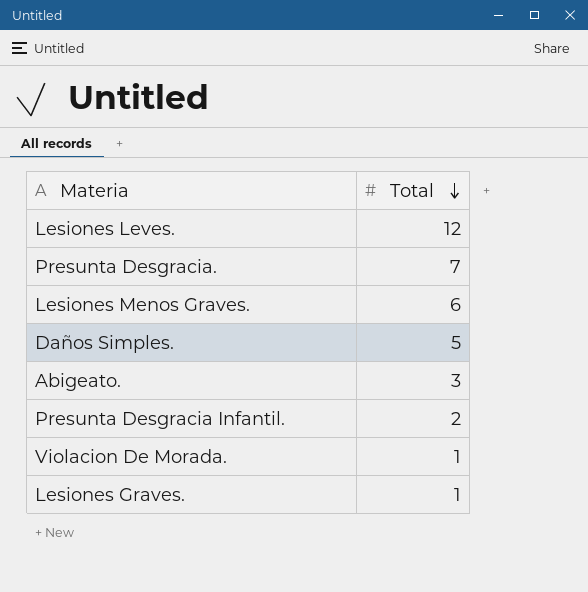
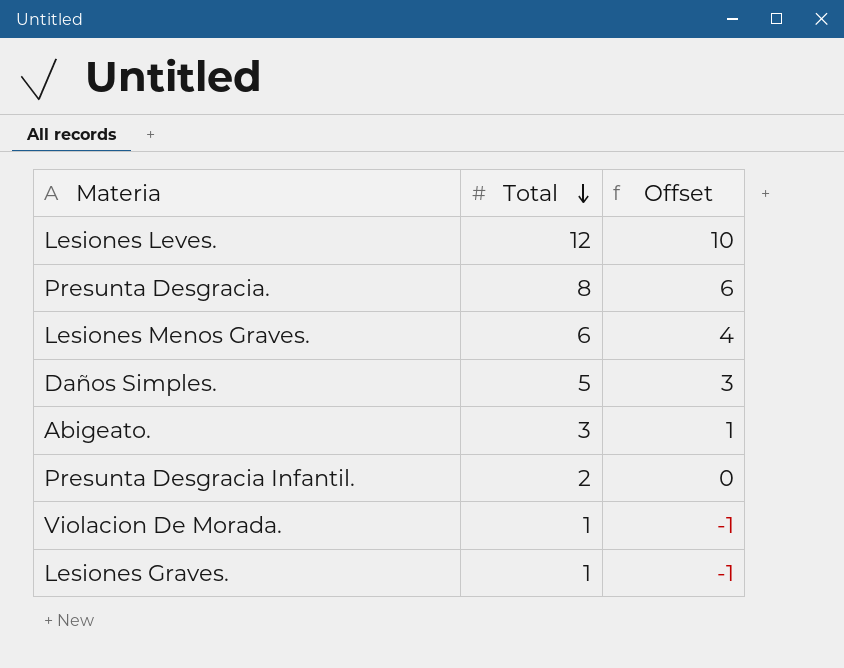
column Offset | formula: none -> [Total] - 2
Presunta Desgracia. | Total: 7 -> 8

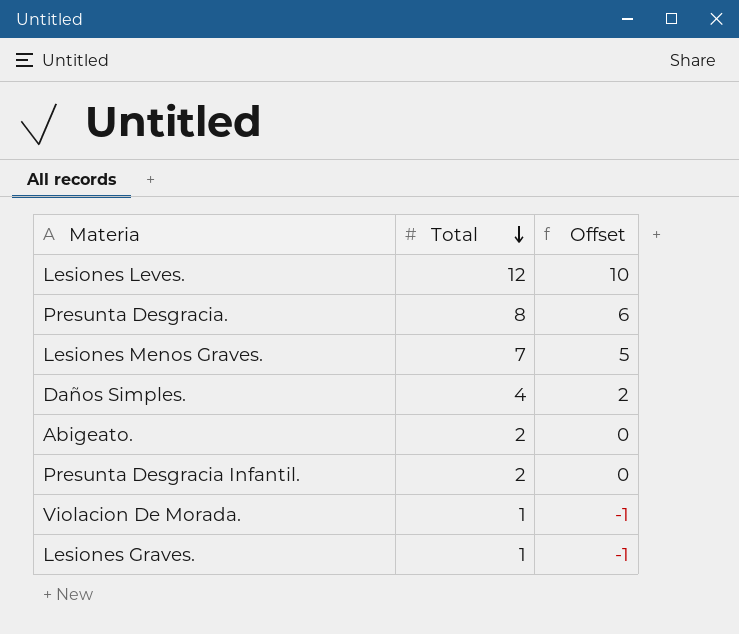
Lesiones Menos Graves. | Total: 6 -> 7
Lesiones Menos Graves. | Offset: 4 -> 5
Daños Simples. | Total: 5 -> 4
Daños Simples. | Offset: 3 -> 2
Abigeato. | Total: 3 -> 2
Abigeato. | Offset: 1 -> 0

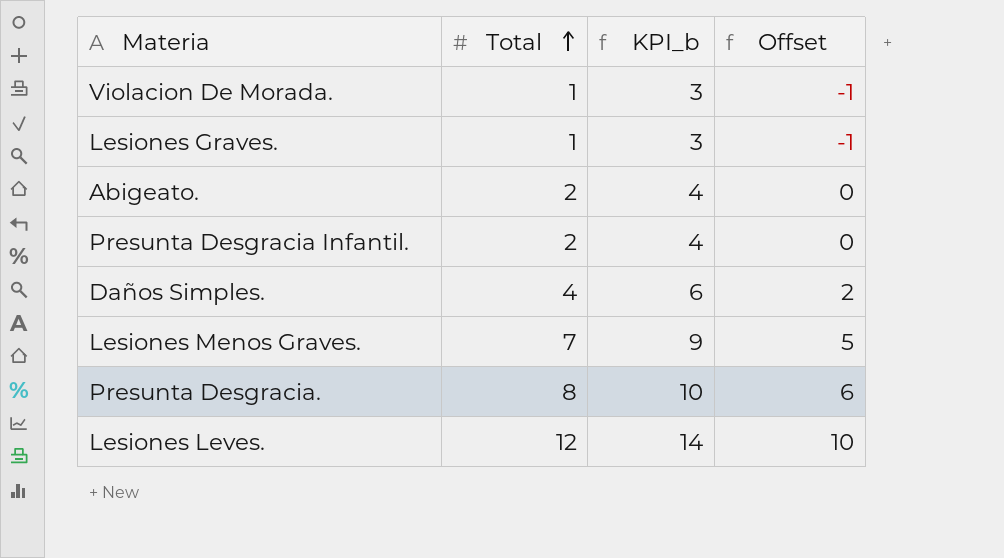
row order: Total descending -> Total ascending
column KPI_b | formula: none -> [Total] + 2

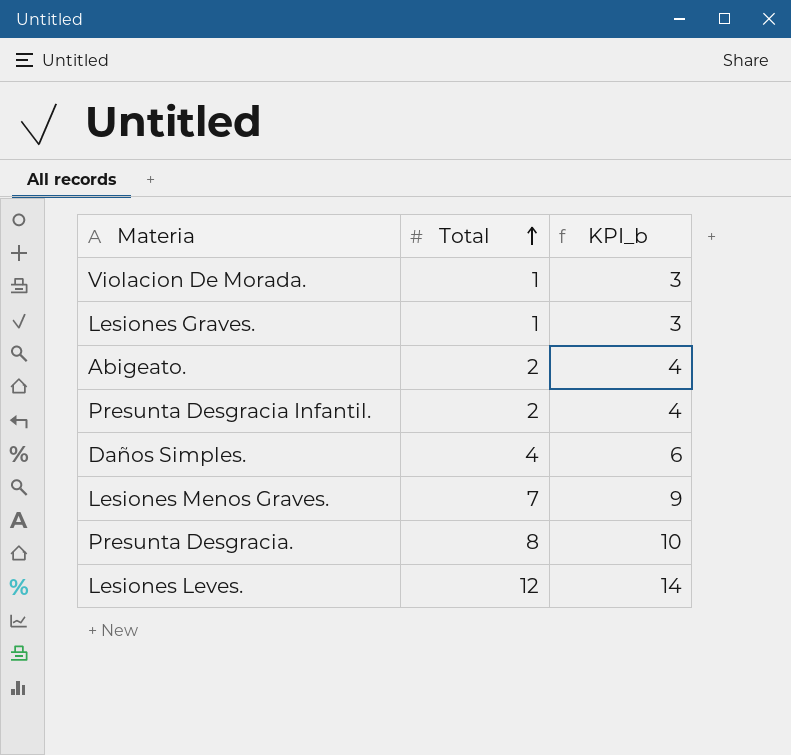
column Offset | formula: [Total] - 2 -> none

